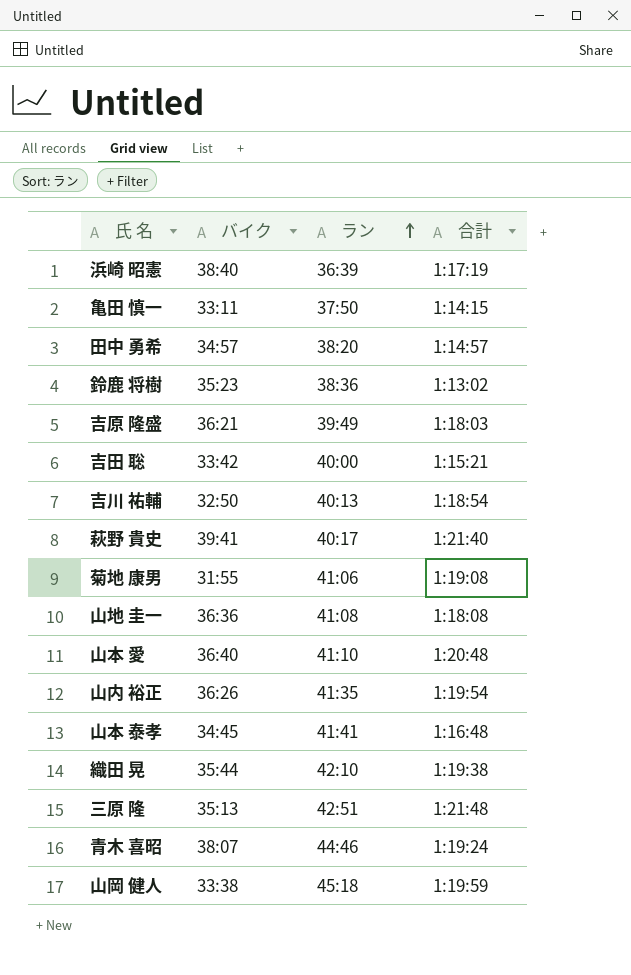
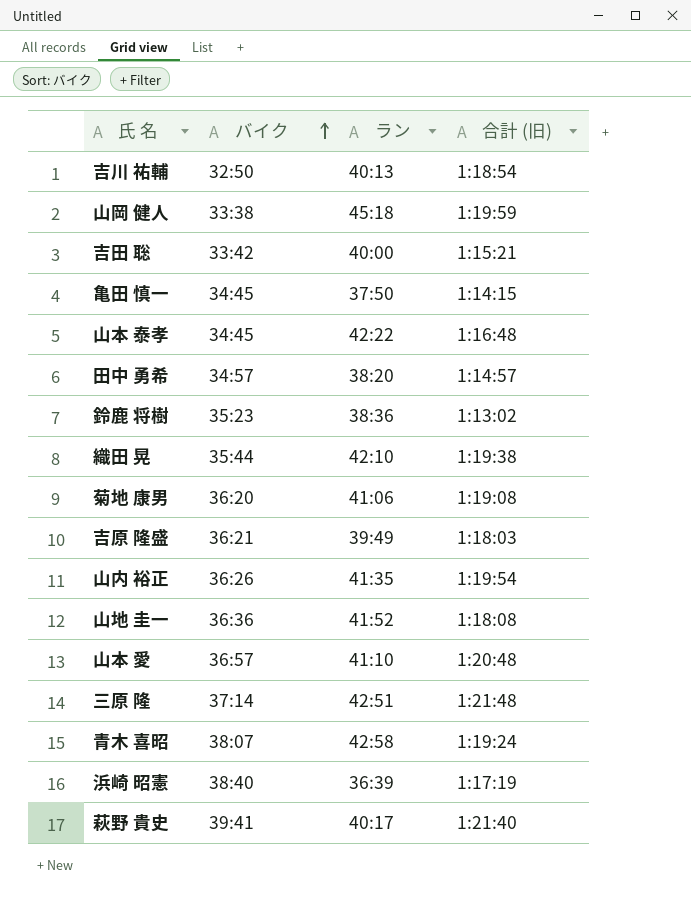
row order: ラン ascending -> バイク ascending
column name: 合計 -> 合計 (旧)
亀田 慎一 | バイク: 33:11 -> 34:45
山本 泰孝 | ラン: 41:41 -> 42:22
菊地 康男 | バイク: 31:55 -> 36:20
山地 圭一 | ラン: 41:08 -> 41:52
山本 愛 | バイク: 36:40 -> 36:57
三原 隆 | バイク: 35:13 -> 37:14
青木 喜昭 | ラン: 44:46 -> 42:58

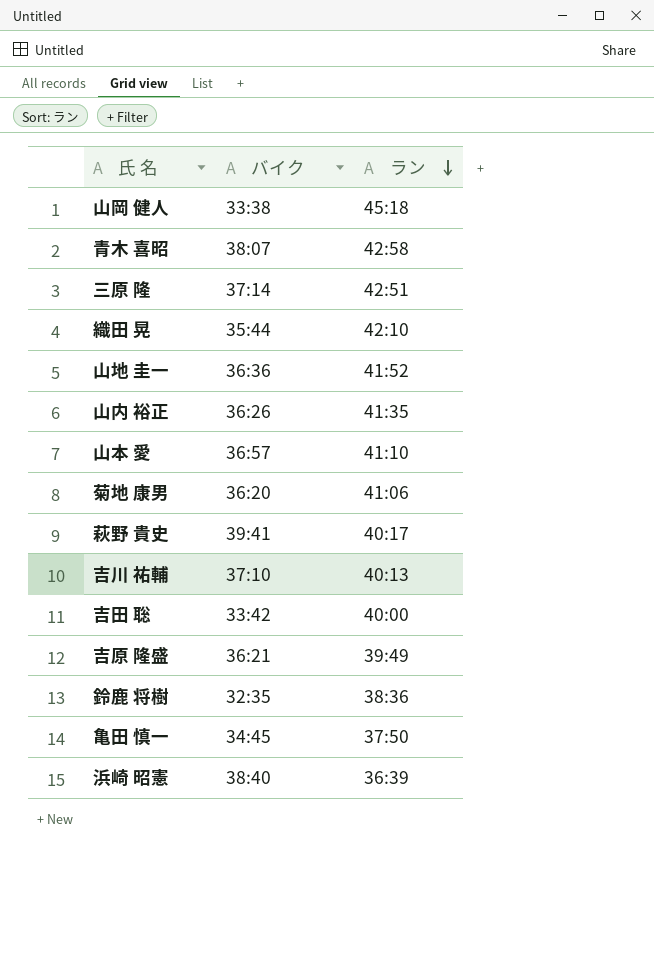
row order: バイク ascending -> ラン descending
column 合計 (旧) | position: 4 -> none
row 山本 泰孝: 34:45 | 42:22 | 1:16:48 -> none
row 田中 勇希: 34:57 | 38:20 | 1:14:57 -> none
吉川 祐輔 | バイク: 32:50 -> 37:10
鈴鹿 将樹 | バイク: 35:23 -> 32:35

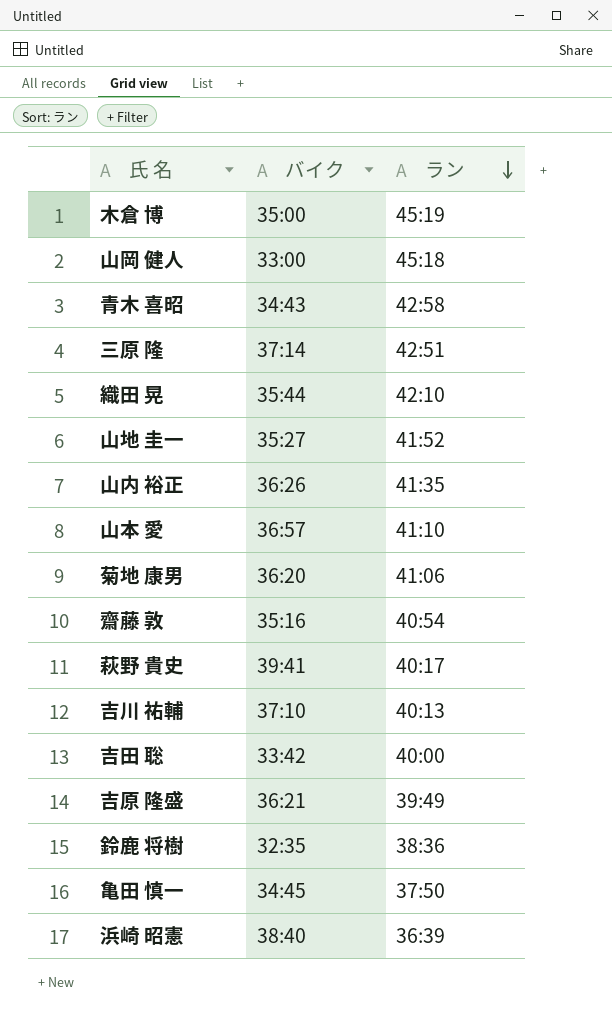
row 木倉 博: none -> 35:00 | 45:19
山岡 健人 | バイク: 33:38 -> 33:00
青木 喜昭 | バイク: 38:07 -> 34:43
山地 圭一 | バイク: 36:36 -> 35:27
row 齋藤 敦: none -> 35:16 | 40:54

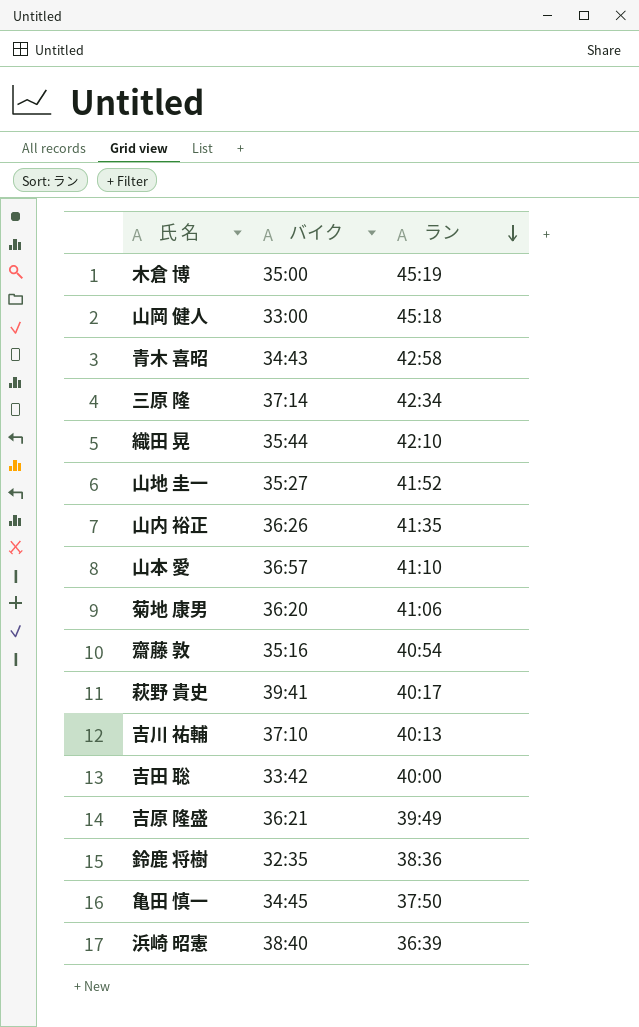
三原 隆 | ラン: 42:51 -> 42:34

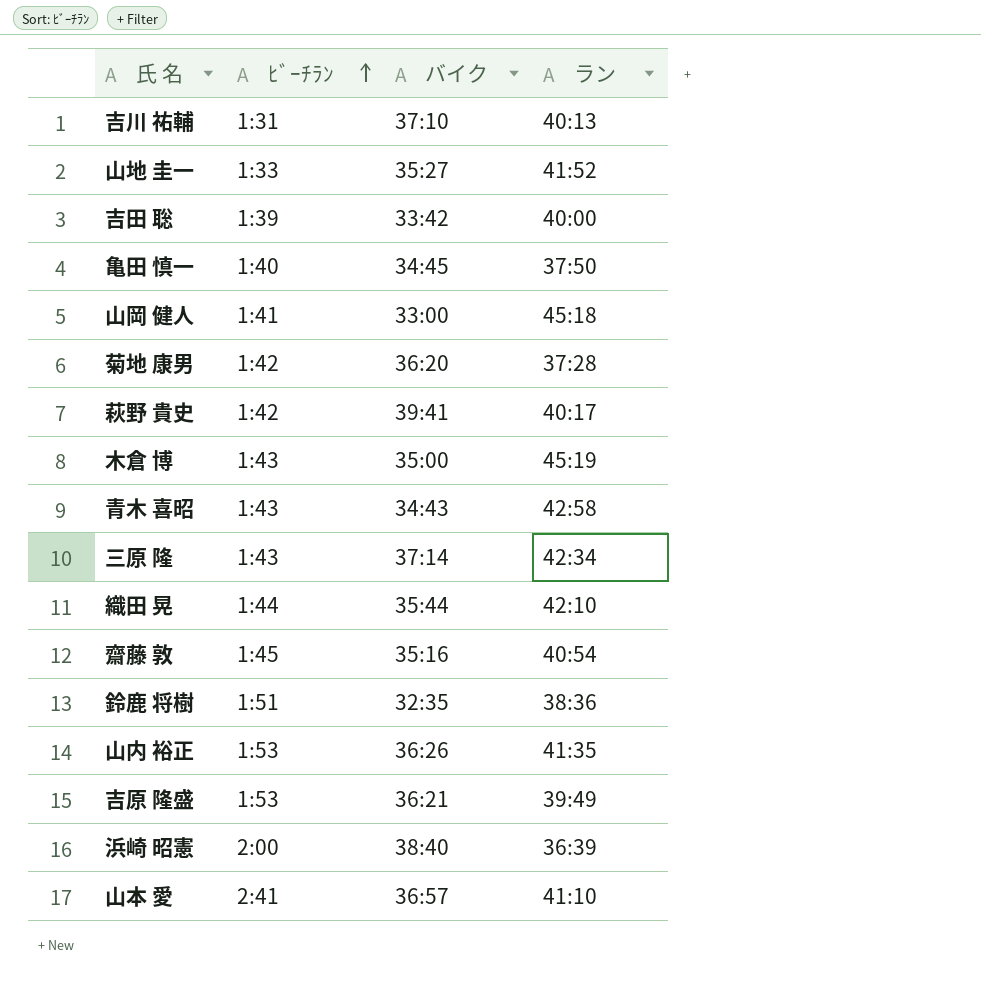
row order: ラン descending -> ﾋﾞｰﾁﾗﾝ ascending
column ﾋﾞｰﾁﾗﾝ | position: none -> 2
菊地 康男 | ラン: 41:06 -> 37:28

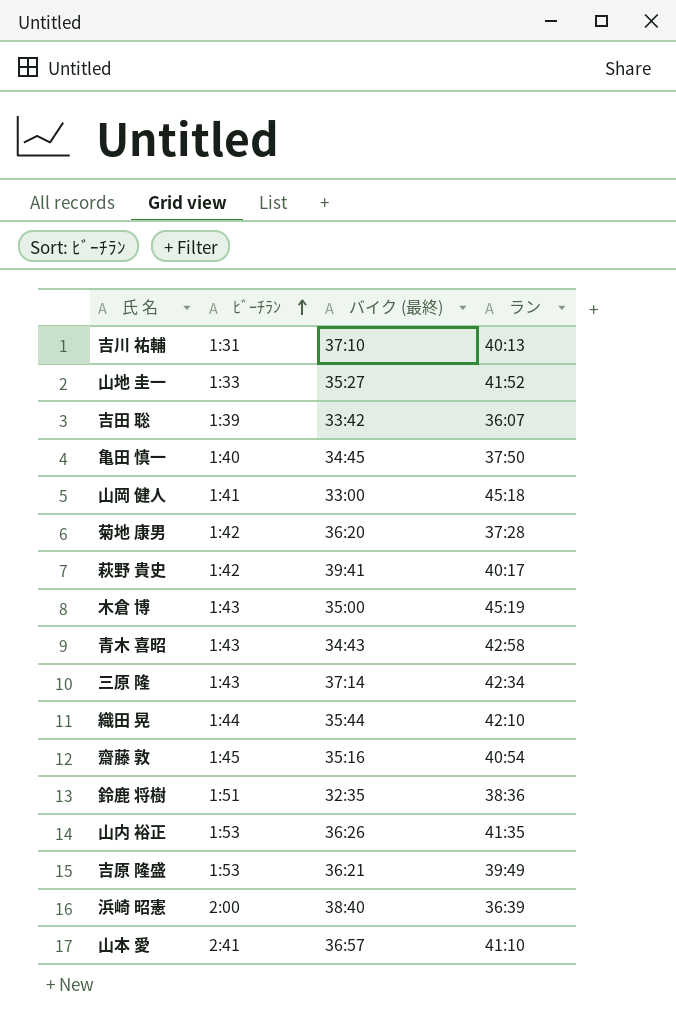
column name: バイク -> バイク (最終)
吉田 聡 | ラン: 40:00 -> 36:07

